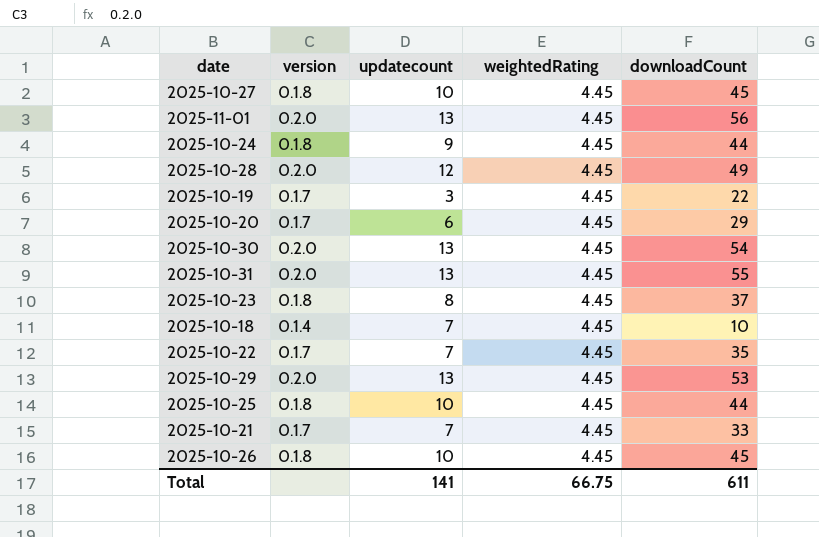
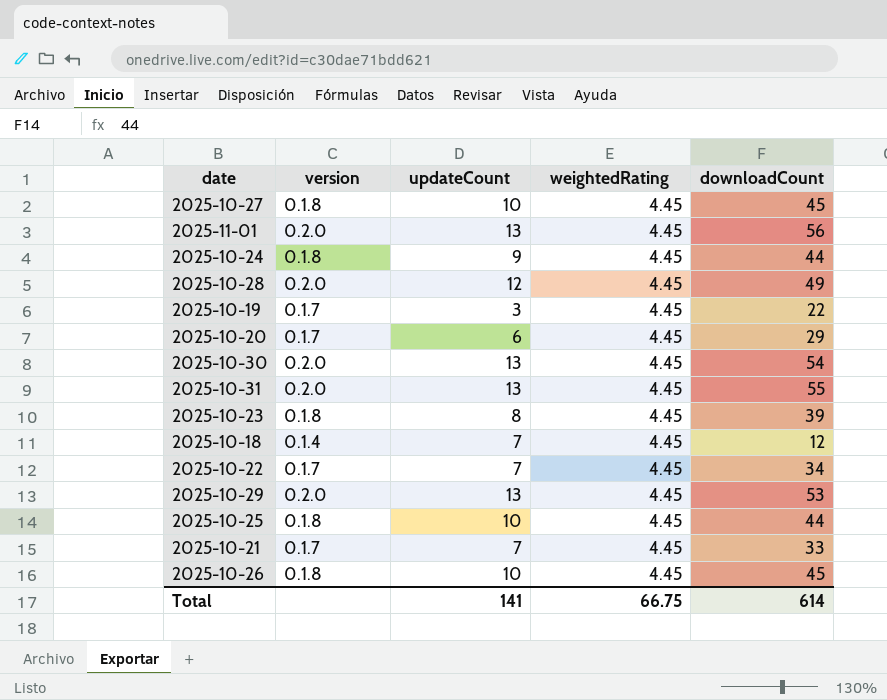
column name: updatecount -> updateCount
2025-10-23 | downloadCount: 37 -> 39
2025-10-18 | downloadCount: 10 -> 12
2025-10-22 | downloadCount: 35 -> 34
Total | downloadCount: 611 -> 614

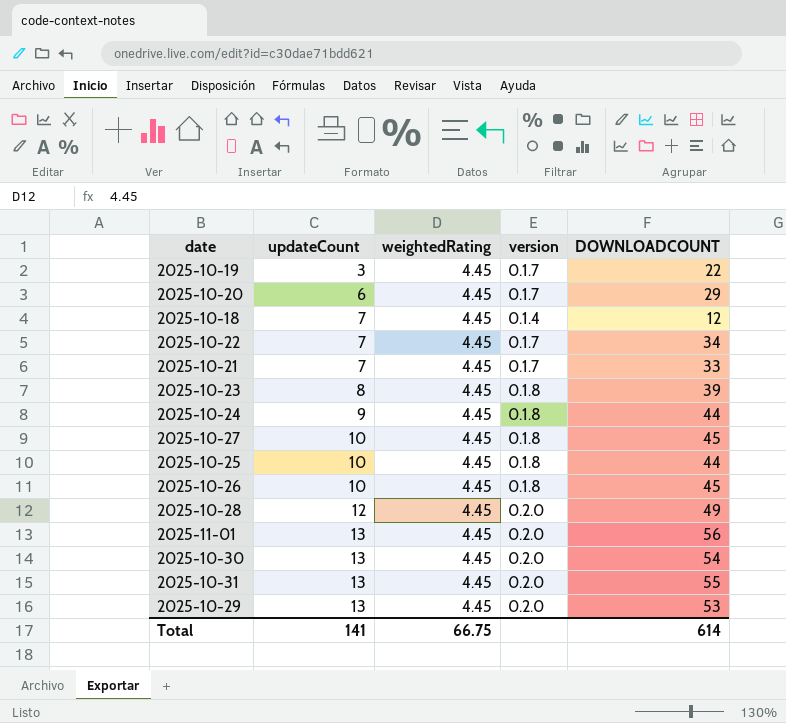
row order: none -> updateCount ascending
column version | position: 2 -> 4
column name: downloadCount -> DOWNLOADCOUNT

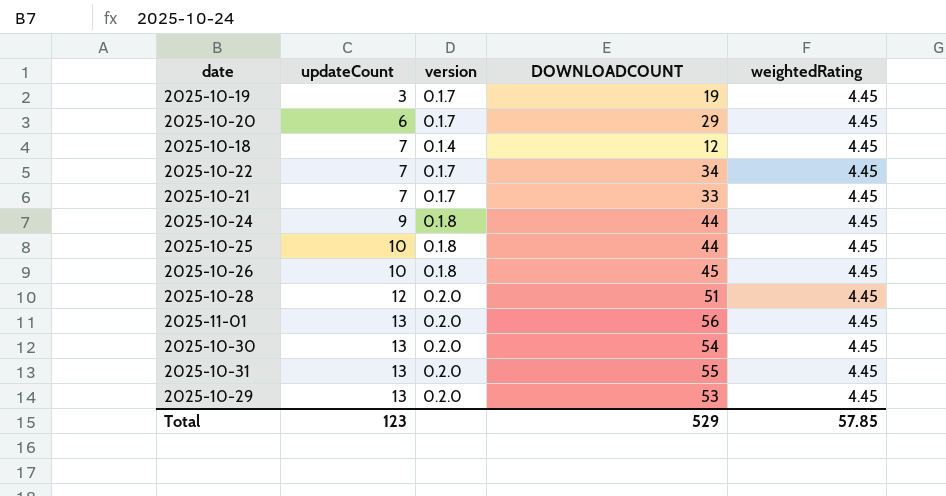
column weightedRating | position: 3 -> 5
row 2025-10-23: 8 | 4.45 | 0.1.8 | 39 -> none
row 2025-10-27: 10 | 4.45 | 0.1.8 | 45 -> none
2025-10-19 | DOWNLOADCOUNT: 22 -> 19
2025-10-28 | DOWNLOADCOUNT: 49 -> 51
Total | updateCount: 141 -> 123
Total | DOWNLOADCOUNT: 614 -> 529
Total | weightedRating: 66.75 -> 57.85

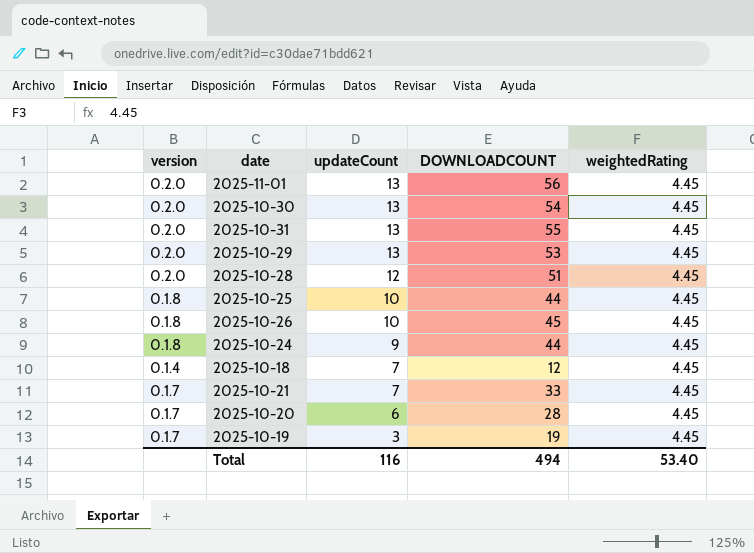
row order: updateCount ascending -> updateCount descending
column version | position: 3 -> 1
row 2025-10-22: 7 | 0.1.7 | 34 | 4.45 -> none
2025-10-20 | DOWNLOADCOUNT: 29 -> 28
Total | updateCount: 123 -> 116
Total | DOWNLOADCOUNT: 529 -> 494
Total | weightedRating: 57.85 -> 53.40

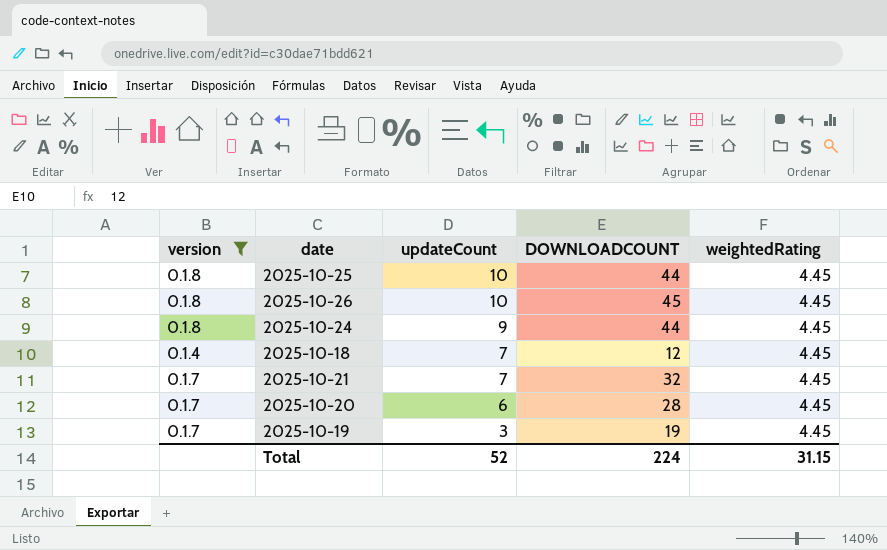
filter: none -> version != 0.2.0
2025-10-21 | DOWNLOADCOUNT: 33 -> 32
Total | updateCount: 116 -> 52
Total | DOWNLOADCOUNT: 494 -> 224
Total | weightedRating: 53.40 -> 31.15

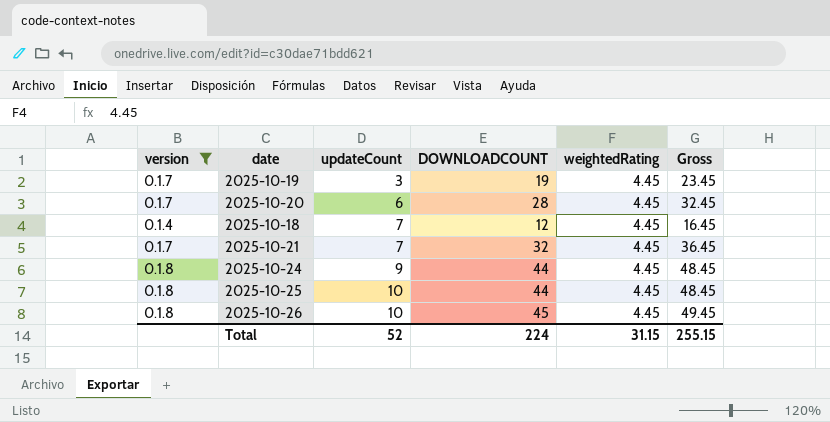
row order: updateCount descending -> updateCount ascending
column Gross | formula: none -> [DOWNLOADCOUNT] + [weightedRating]

